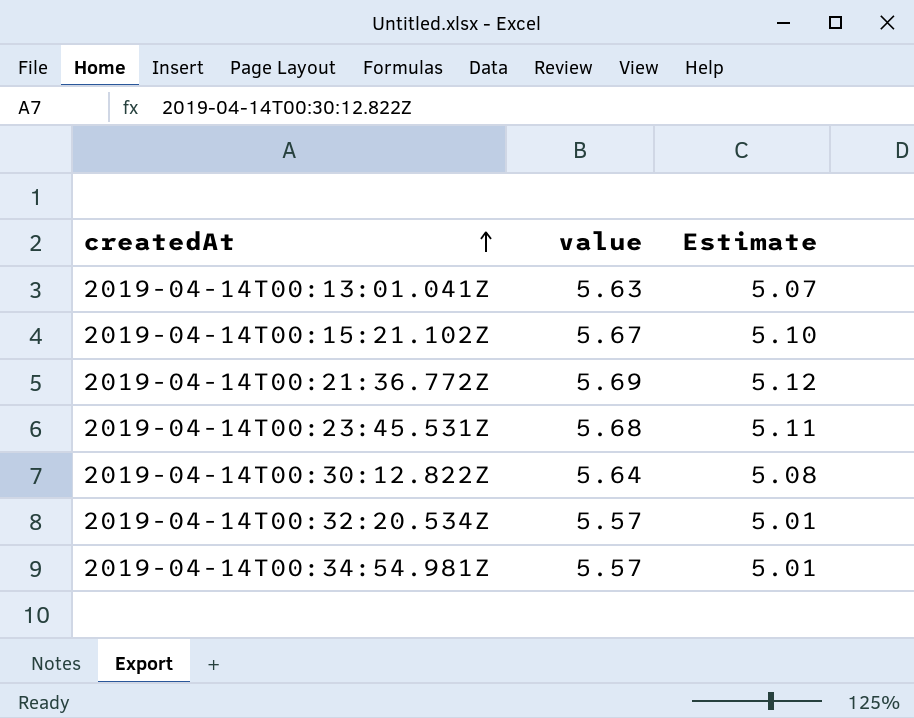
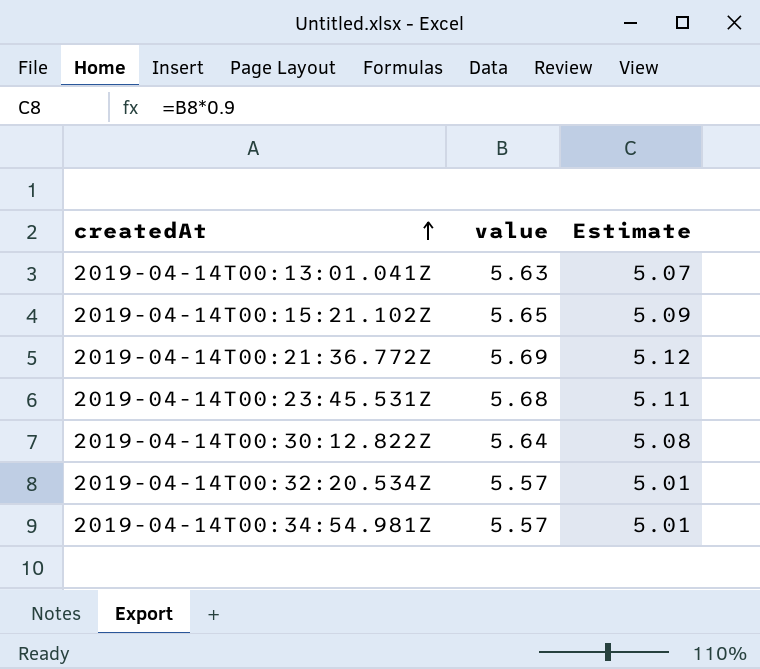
2019-04-14T00:15:21.102Z | value: 5.67 -> 5.65
2019-04-14T00:15:21.102Z | Estimate: 5.10 -> 5.09

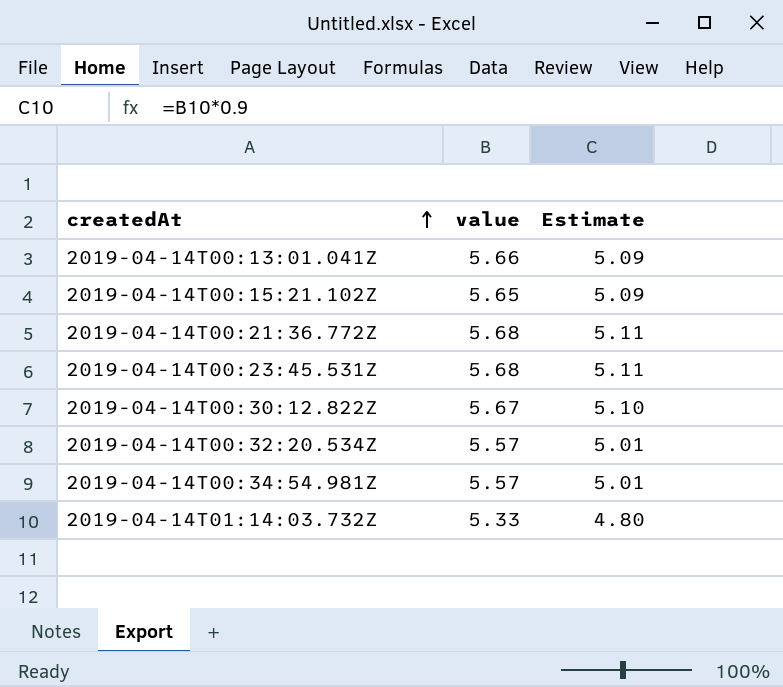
2019-04-14T00:13:01.041Z | value: 5.63 -> 5.66
2019-04-14T00:13:01.041Z | Estimate: 5.07 -> 5.09
2019-04-14T00:21:36.772Z | value: 5.69 -> 5.68
2019-04-14T00:21:36.772Z | Estimate: 5.12 -> 5.11
2019-04-14T00:30:12.822Z | value: 5.64 -> 5.67
2019-04-14T00:30:12.822Z | Estimate: 5.08 -> 5.10
row 2019-04-14T01:14:03.732Z: none -> 5.33 | 4.80

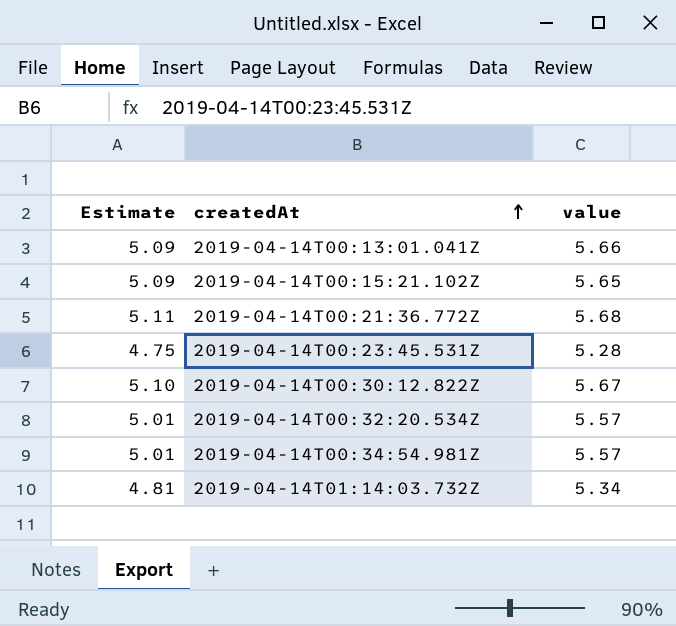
column Estimate | position: 3 -> 1
2019-04-14T00:23:45.531Z | Estimate: 5.11 -> 4.75
2019-04-14T00:23:45.531Z | value: 5.68 -> 5.28
2019-04-14T01:14:03.732Z | Estimate: 4.80 -> 4.81
2019-04-14T01:14:03.732Z | value: 5.33 -> 5.34

